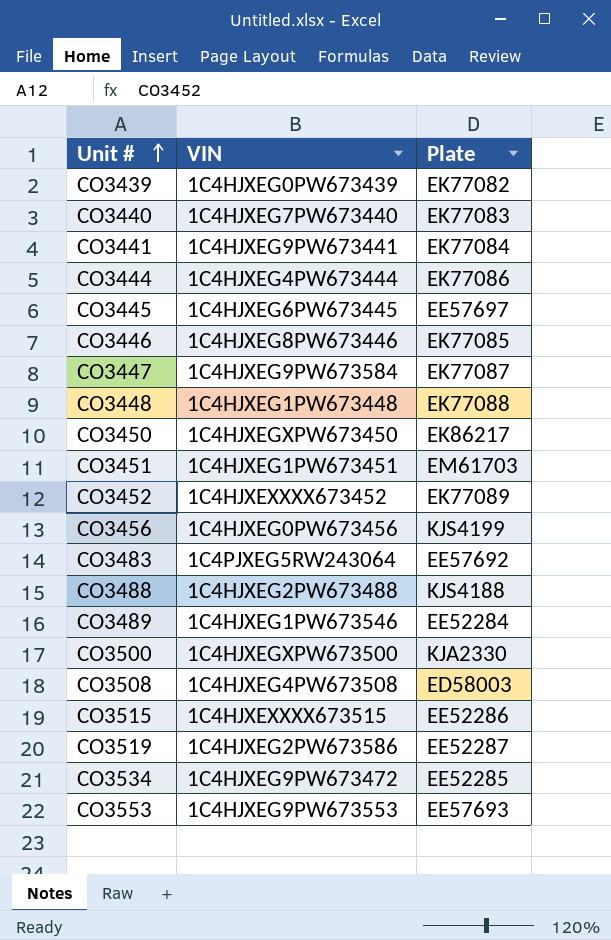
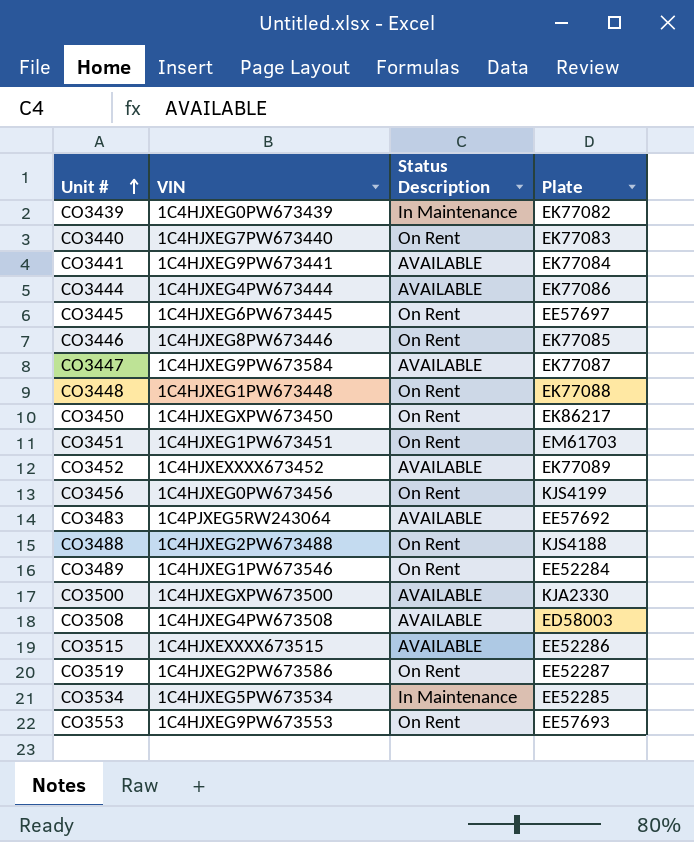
column Status Description | position: none -> 3
CO3534 | VIN: 1C4HJXEG9PW673472 -> 1C4HJXEG5PW673534

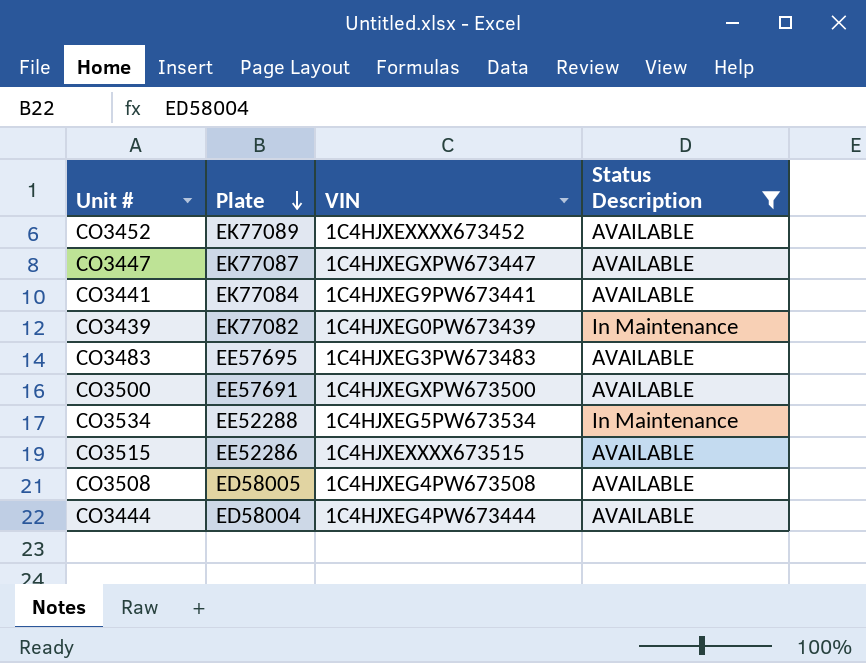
filter: none -> Status Description != On Rent
row order: Unit # ascending -> Plate descending
column Plate | position: 4 -> 2
CO3447 | VIN: 1C4HJXEG9PW673584 -> 1C4HJXEGXPW673447
CO3483 | Plate: EE57692 -> EE57695
CO3483 | VIN: 1C4PJXEG5RW243064 -> 1C4HJXEG3PW673483
CO3500 | Plate: KJA2330 -> EE57691
CO3534 | Plate: EE52285 -> EE52288
CO3508 | Plate: ED58003 -> ED58005
CO3444 | Plate: EK77086 -> ED58004

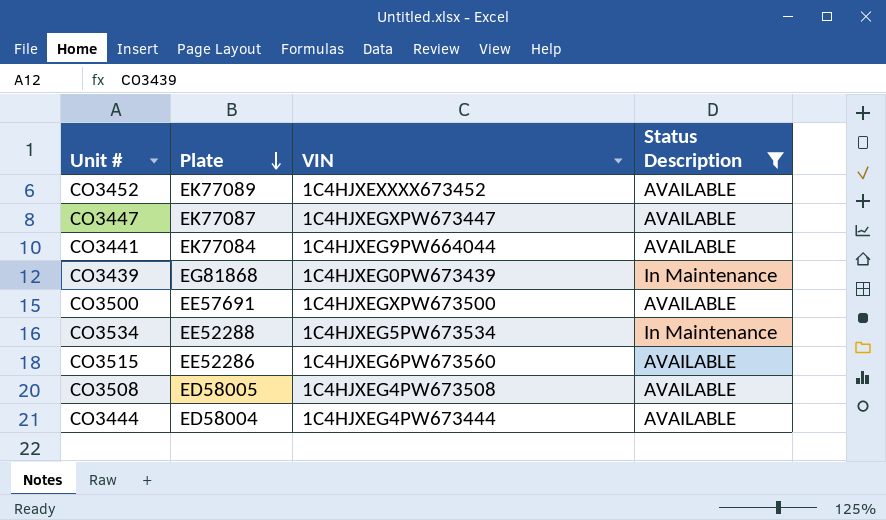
row CO3483: EE57695 | 1C4HJXEG3PW673483 | AVAILABLE -> none
CO3441 | VIN: 1C4HJXEG9PW673441 -> 1C4HJXEG9PW664044
CO3439 | Plate: EK77082 -> EG81868
CO3515 | VIN: 1C4HJXEXXXX673515 -> 1C4HJXEG6PW673560

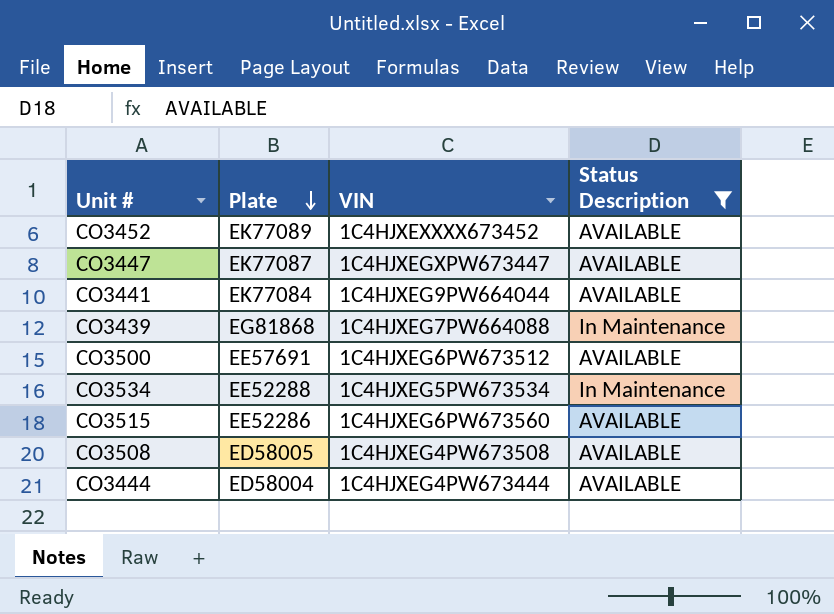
CO3439 | VIN: 1C4HJXEG0PW673439 -> 1C4HJXEG7PW664088
CO3500 | VIN: 1C4HJXEGXPW673500 -> 1C4HJXEG6PW673512

